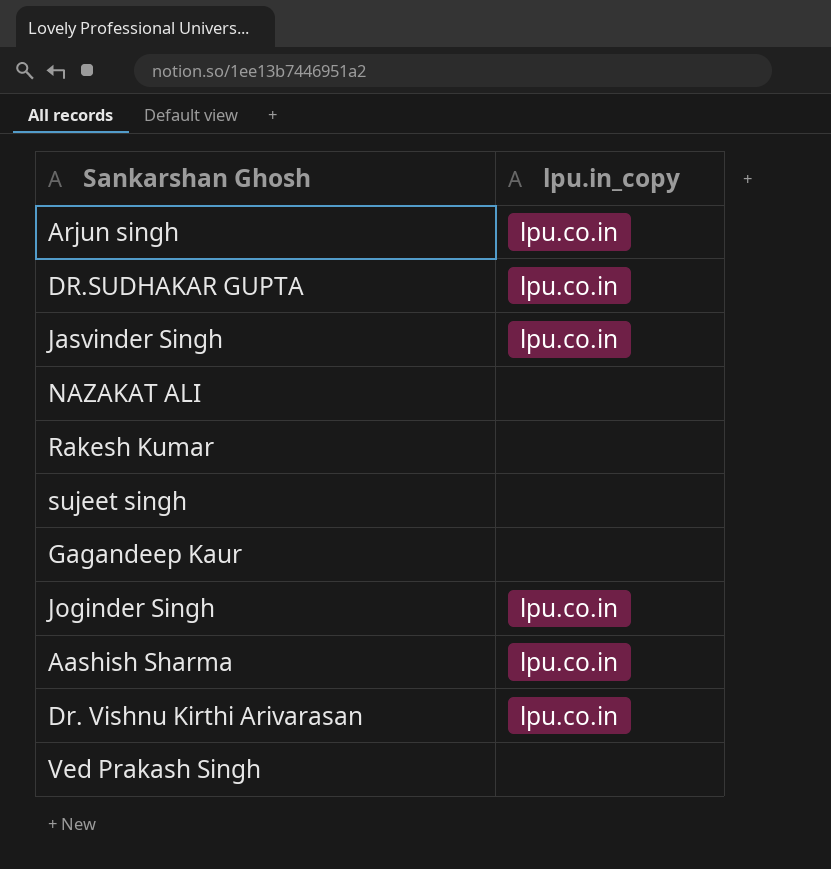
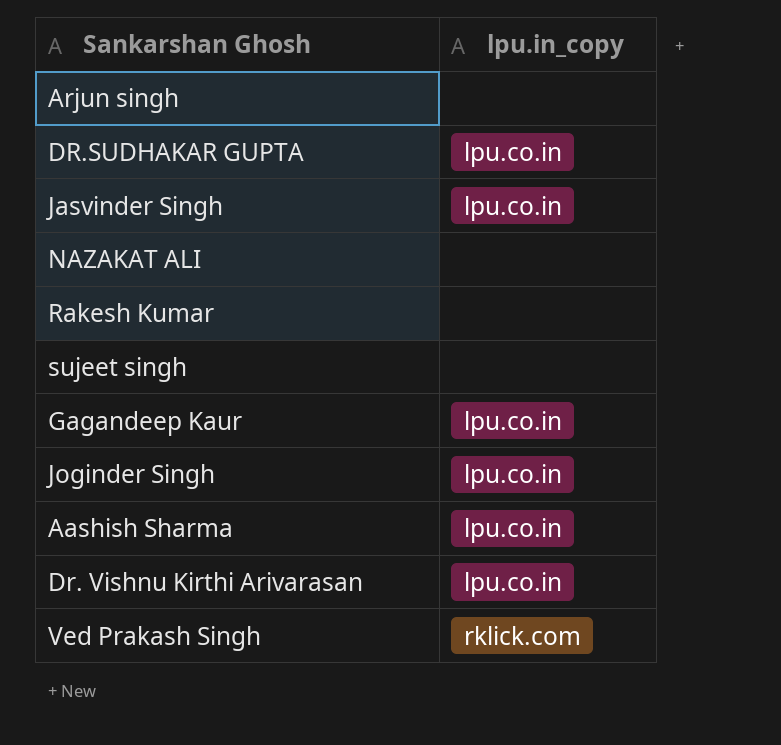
Arjun singh | lpu.in_copy: lpu.co.in -> none
Gagandeep Kaur | lpu.in_copy: none -> lpu.co.in
Ved Prakash Singh | lpu.in_copy: none -> rklick.com

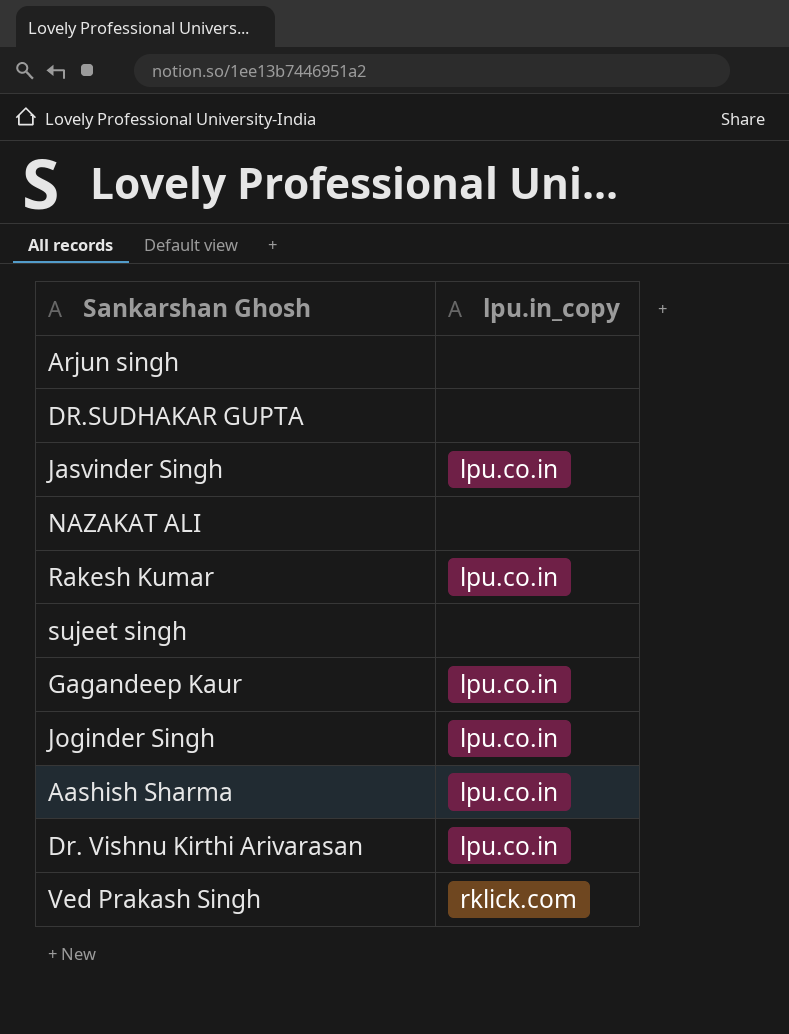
DR.SUDHAKAR GUPTA | lpu.in_copy: lpu.co.in -> none
Rakesh Kumar | lpu.in_copy: none -> lpu.co.in

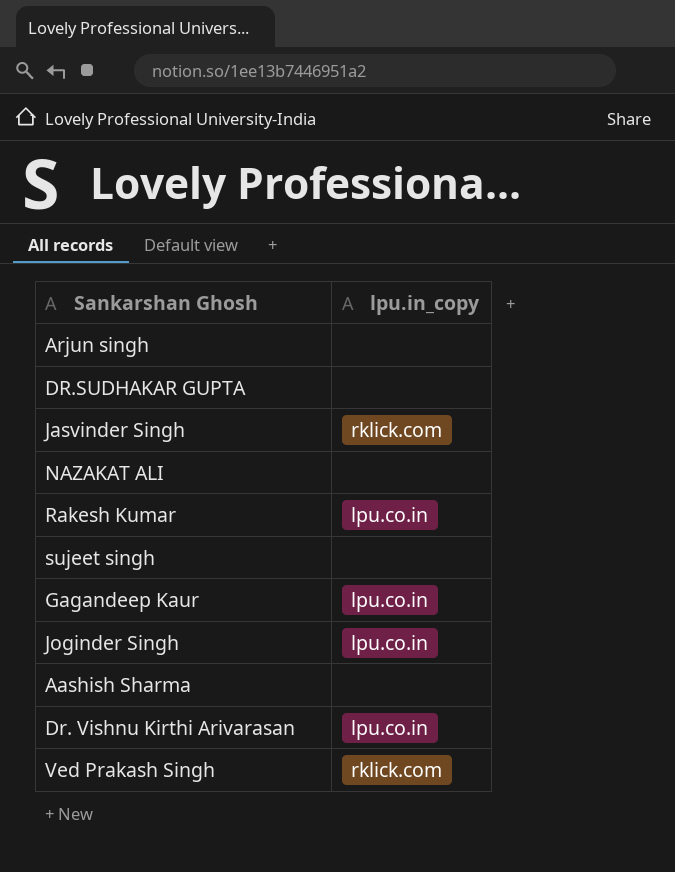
Jasvinder Singh | lpu.in_copy: lpu.co.in -> rklick.com
Aashish Sharma | lpu.in_copy: lpu.co.in -> none

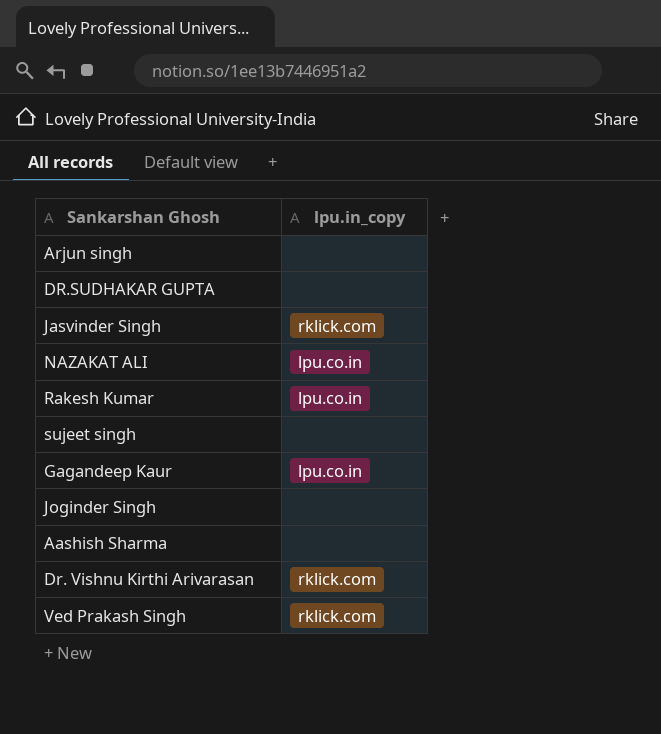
NAZAKAT ALI | lpu.in_copy: none -> lpu.co.in
Joginder Singh | lpu.in_copy: lpu.co.in -> none
Dr. Vishnu Kirthi Arivarasan | lpu.in_copy: lpu.co.in -> rklick.com

